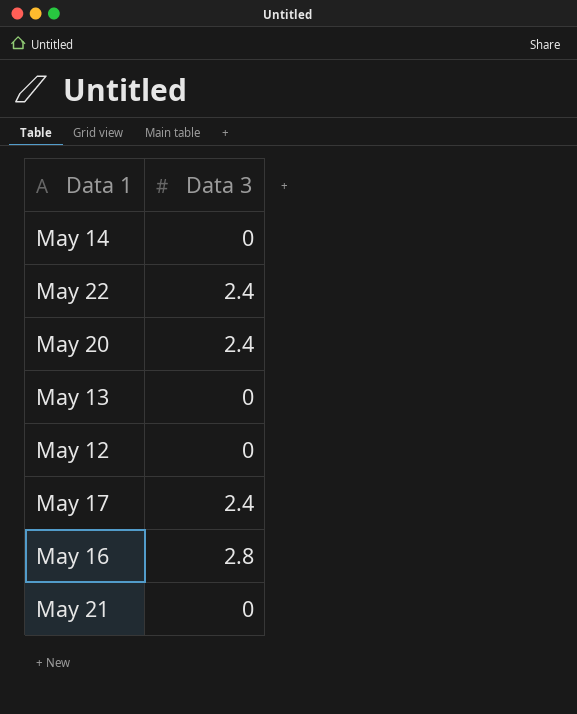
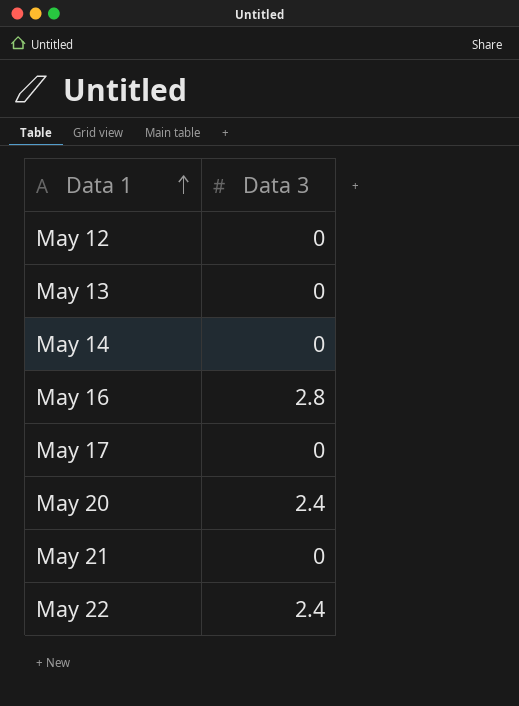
row order: none -> Data 1 ascending
May 17 | Data 3: 2.4 -> 0

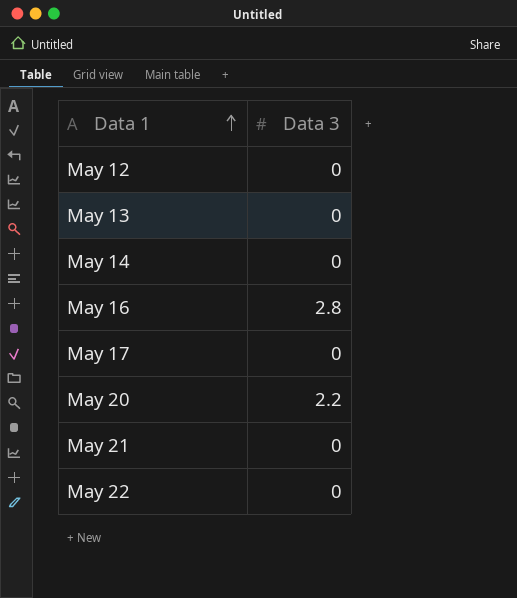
May 20 | Data 3: 2.4 -> 2.2
May 22 | Data 3: 2.4 -> 0

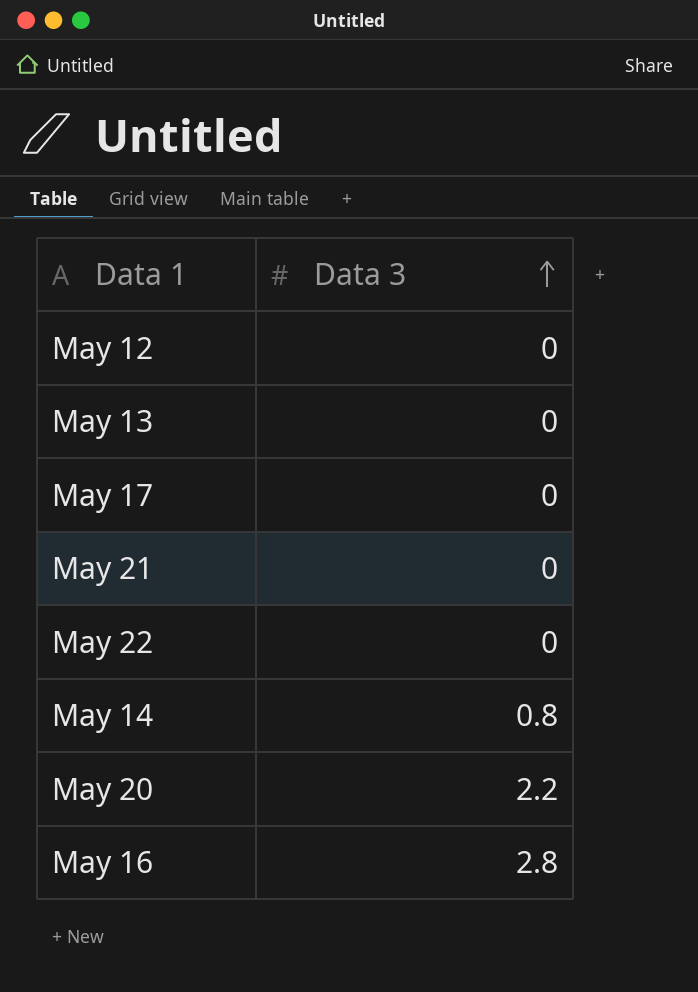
row order: Data 1 ascending -> Data 3 ascending
May 14 | Data 3: 0 -> 0.8

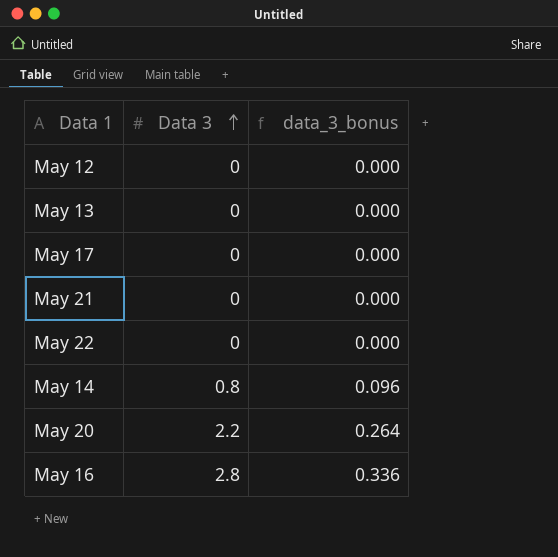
column data_3_bonus | formula: none -> [Data 3] * 0.12

